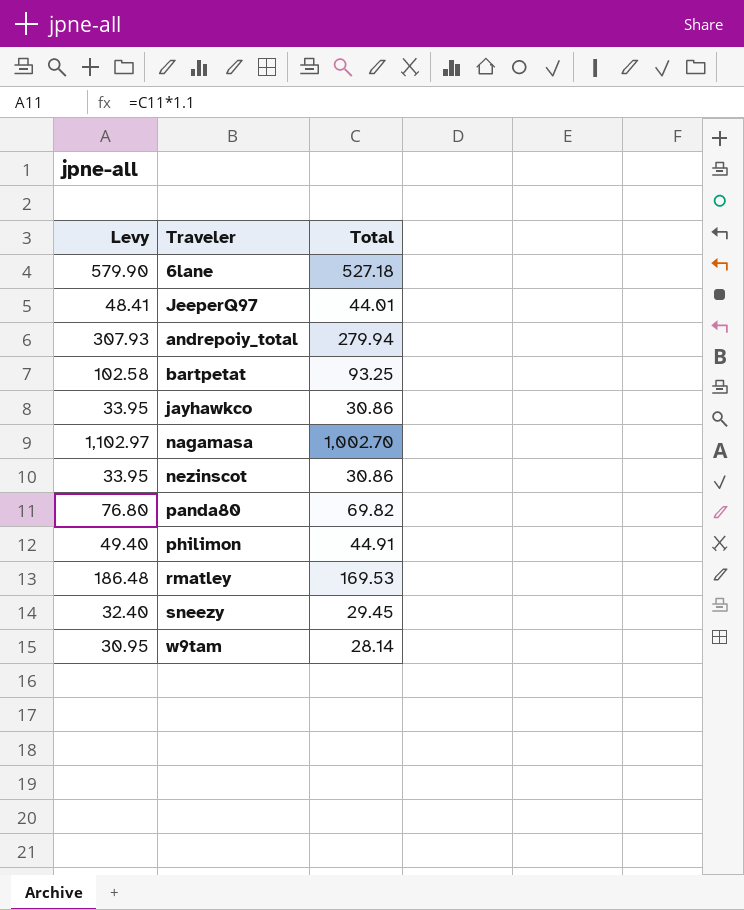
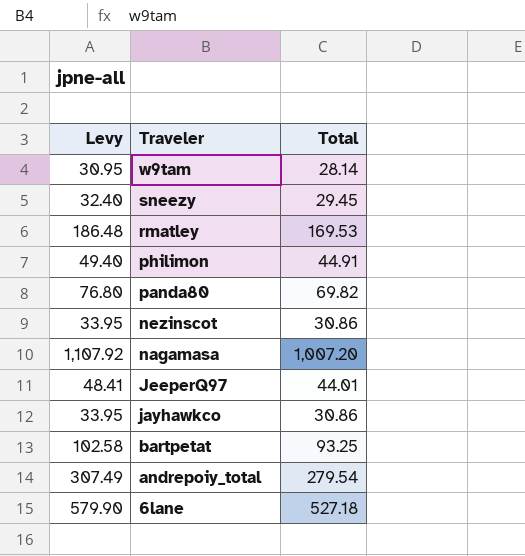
row order: none -> Traveler descending
nagamasa | Levy: 1,102.97 -> 1,107.92
nagamasa | Total: 1,002.70 -> 1,007.20
andrepoiy_total | Levy: 307.93 -> 307.49
andrepoiy_total | Total: 279.94 -> 279.54

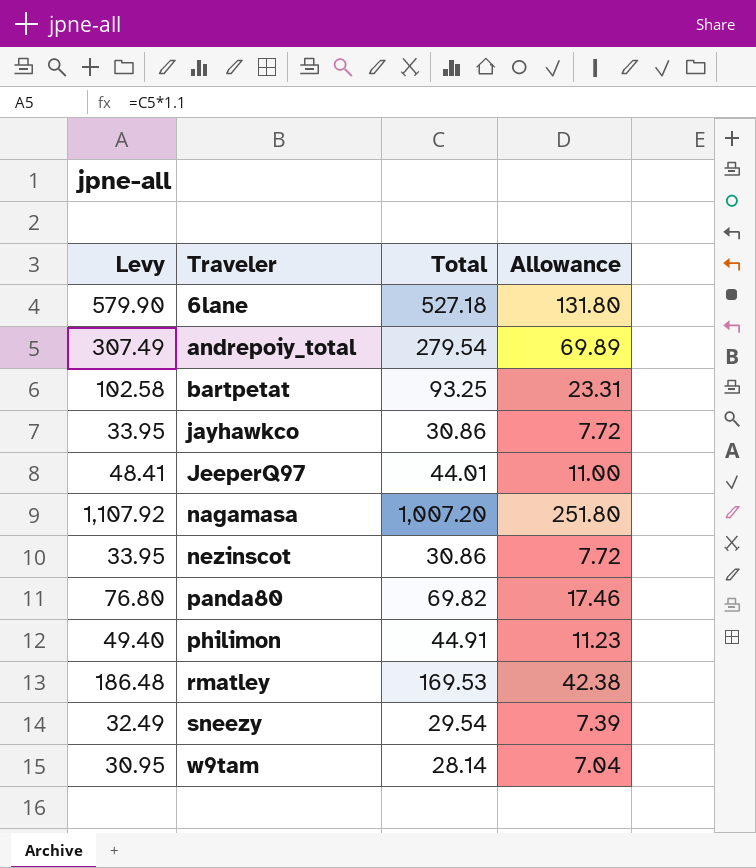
row order: Traveler descending -> Traveler ascending
column Allowance | formula: none -> [Total] * 0.25
sneezy | Levy: 32.40 -> 32.49
sneezy | Total: 29.45 -> 29.54

